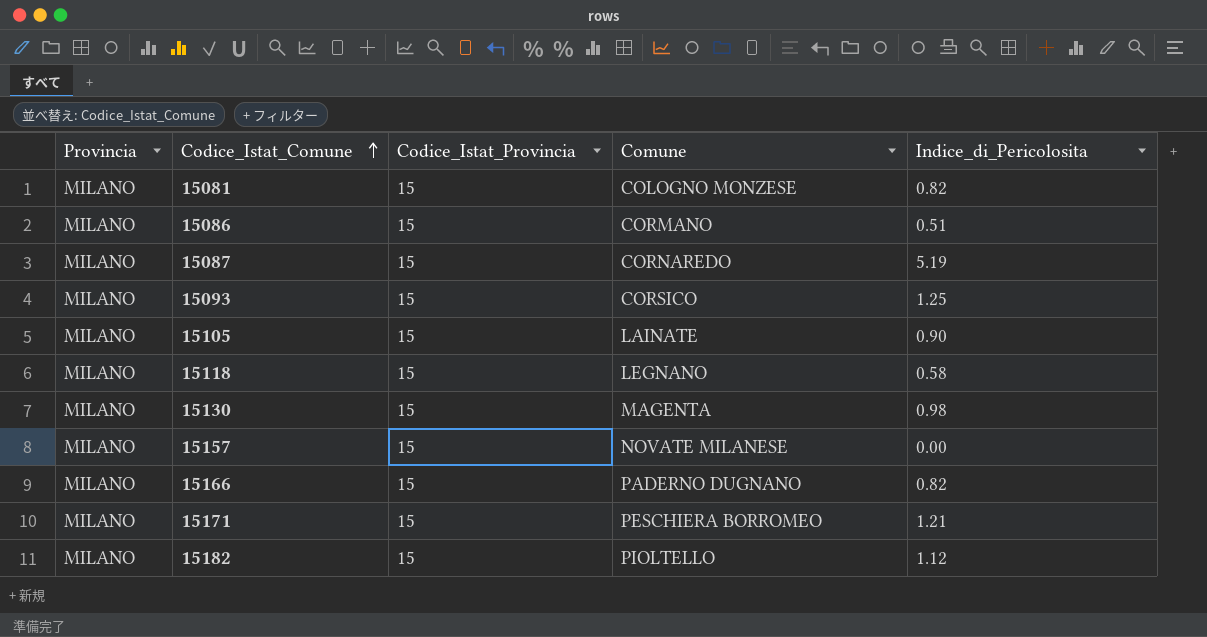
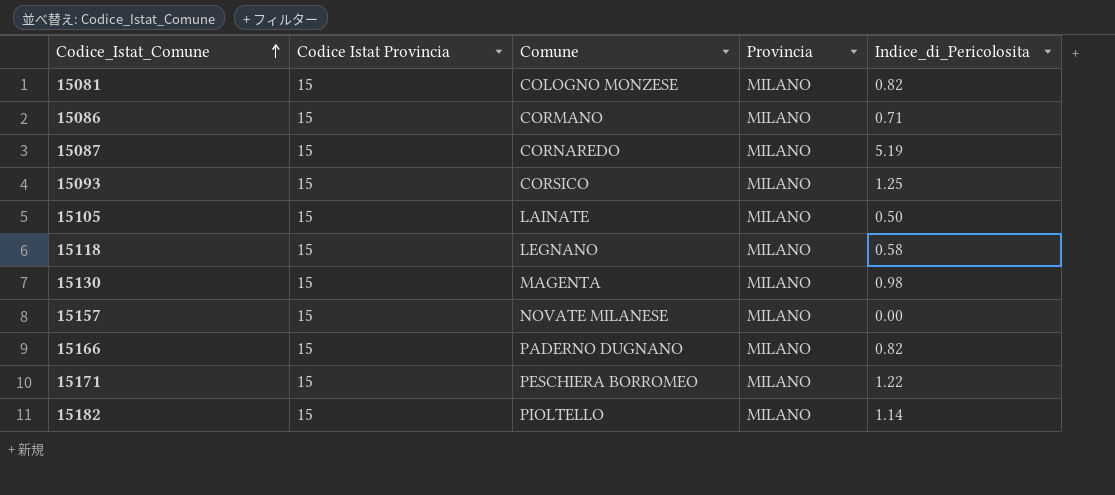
column name: Codice_Istat_Provincia -> Codice Istat Provincia
column Provincia | position: 1 -> 4
15086 | Indice_di_Pericolosita: 0.51 -> 0.71
15105 | Indice_di_Pericolosita: 0.90 -> 0.50
15171 | Indice_di_Pericolosita: 1.21 -> 1.22
15182 | Indice_di_Pericolosita: 1.12 -> 1.14

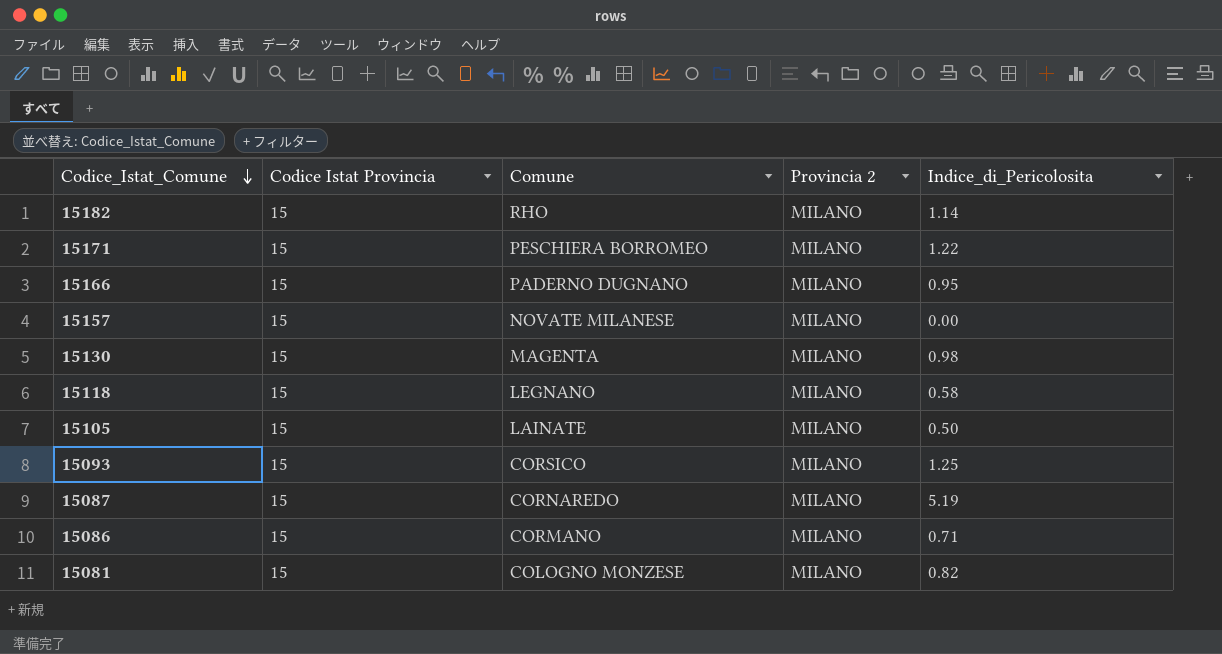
row order: Codice_Istat_Comune ascending -> Codice_Istat_Comune descending
column name: Provincia -> Provincia 2
15182 | Comune: PIOLTELLO -> RHO
15166 | Indice_di_Pericolosita: 0.82 -> 0.95

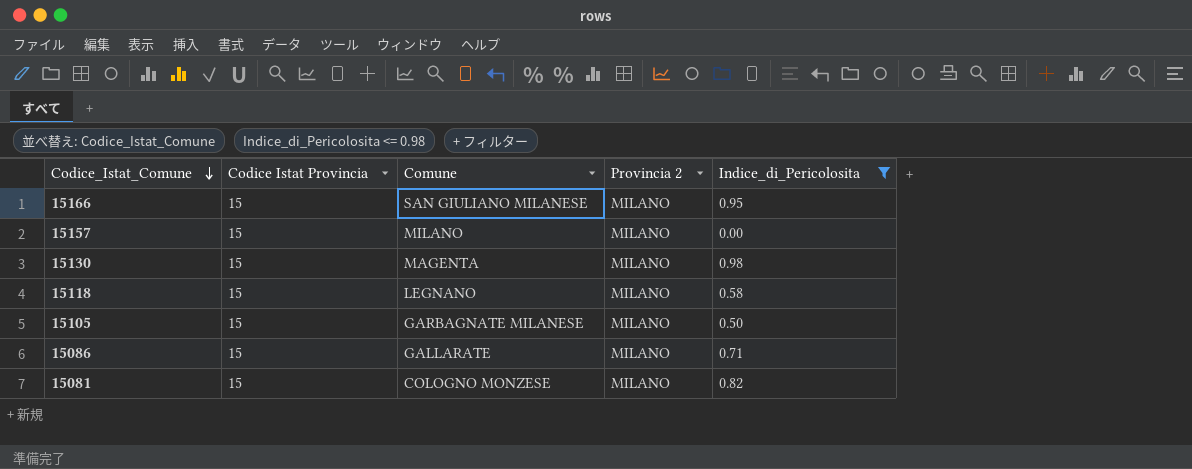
filter: none -> Indice_di_Pericolosita <= 0.98
15166 | Comune: PADERNO DUGNANO -> SAN GIULIANO MILANESE
15157 | Comune: NOVATE MILANESE -> MILANO
15105 | Comune: LAINATE -> GARBAGNATE MILANESE
15086 | Comune: CORMANO -> GALLARATE

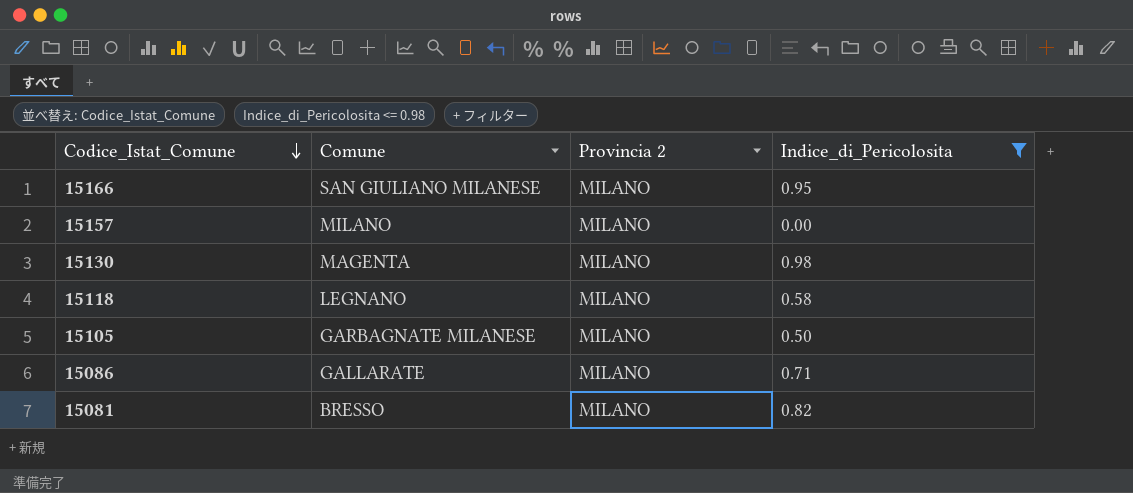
column Codice Istat Provincia | position: 2 -> none
15081 | Comune: COLOGNO MONZESE -> BRESSO

